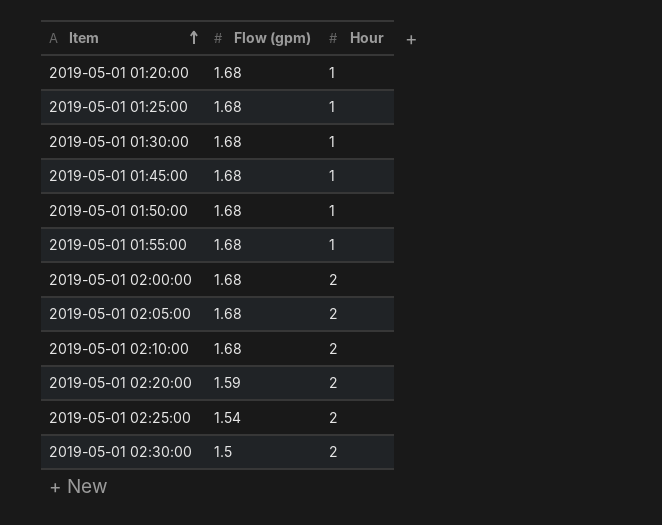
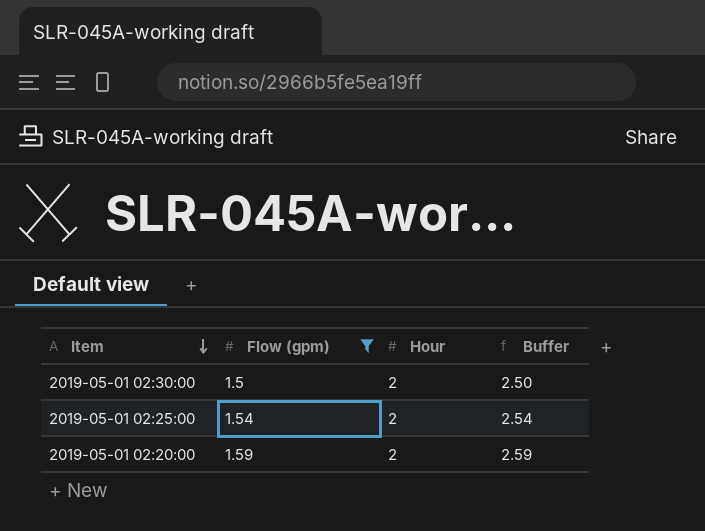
filter: none -> Flow (gpm) != 1.68
row order: Item ascending -> Item descending
column Buffer | formula: none -> [Flow (gpm)] + 1

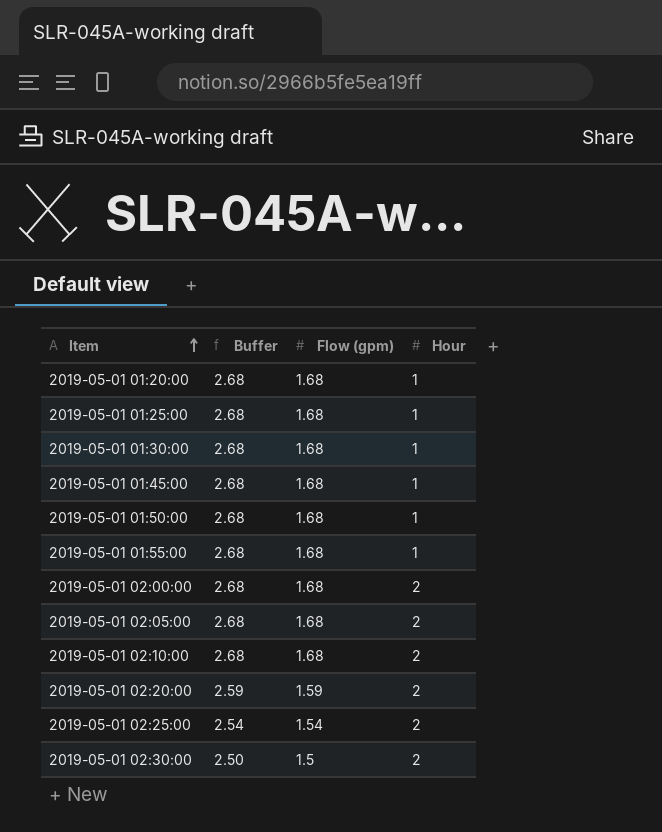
filter: Flow (gpm) != 1.68 -> none
row order: Item descending -> Item ascending
column Buffer | position: 4 -> 2

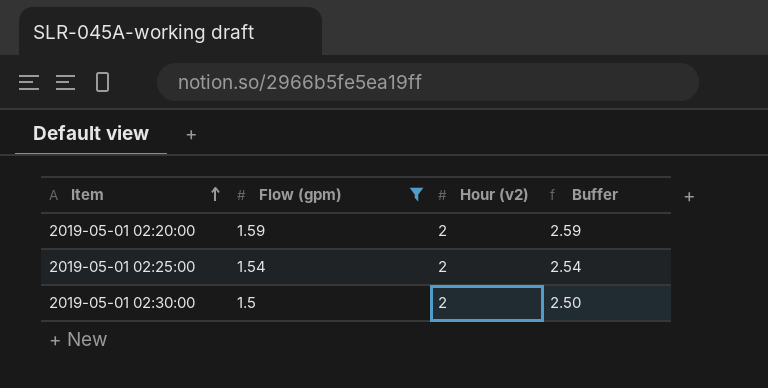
filter: none -> Flow (gpm) != 1.68
column name: Hour -> Hour (v2)
column Buffer | position: 2 -> 4

